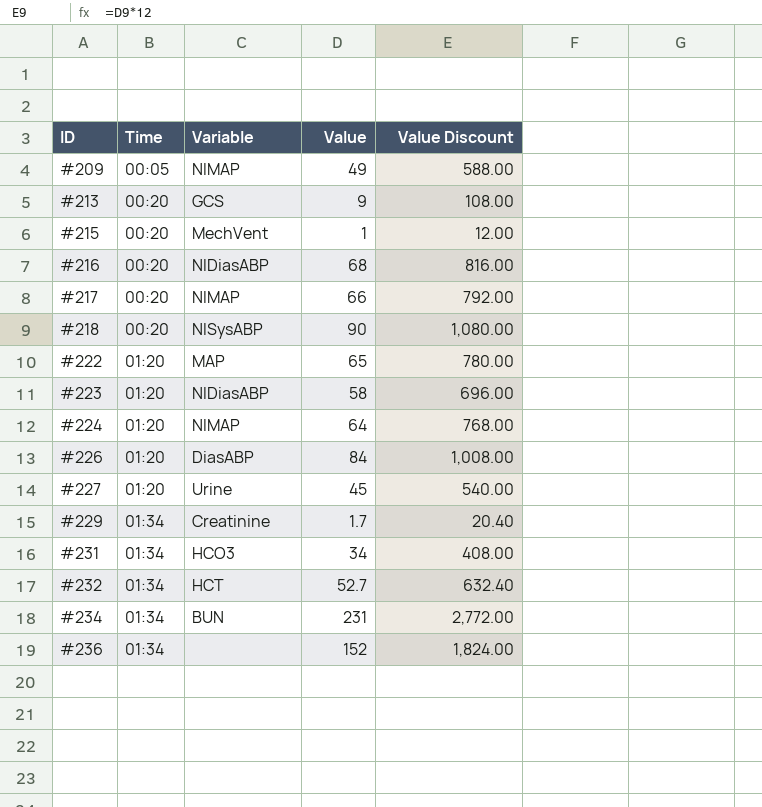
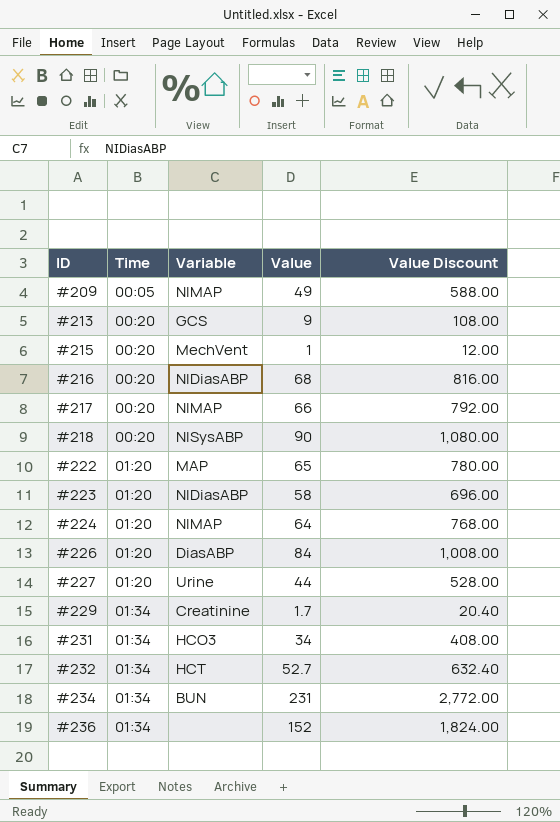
#227 | Value: 45 -> 44
#227 | Value Discount: 540.00 -> 528.00

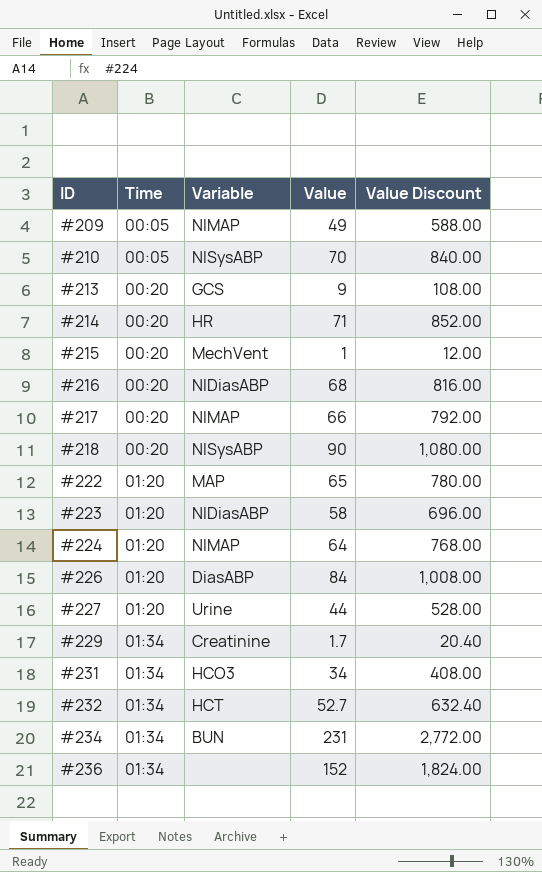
row #210: none -> 00:05 | NISysABP | 70 | 840.00
row #214: none -> 00:20 | HR | 71 | 852.00

